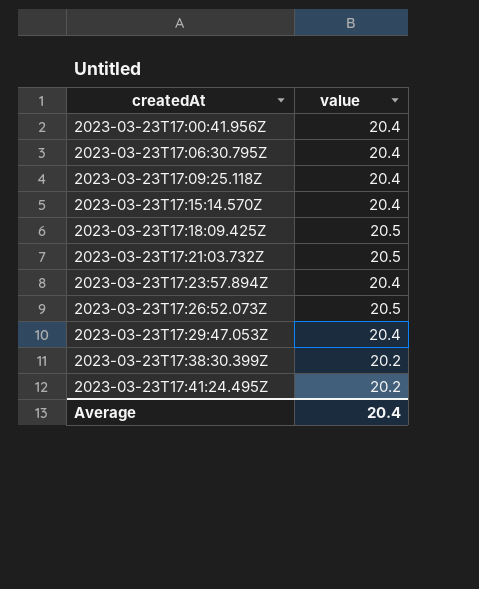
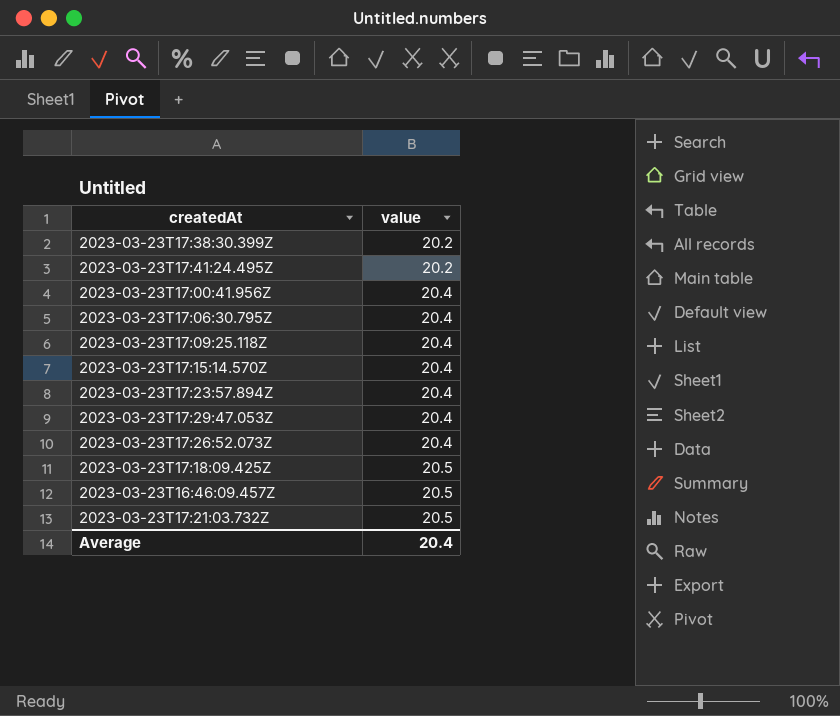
row order: createdAt ascending -> value ascending
2023-03-23T17:26:52.073Z | value: 20.5 -> 20.4
row 2023-03-23T16:46:09.457Z: none -> 20.5

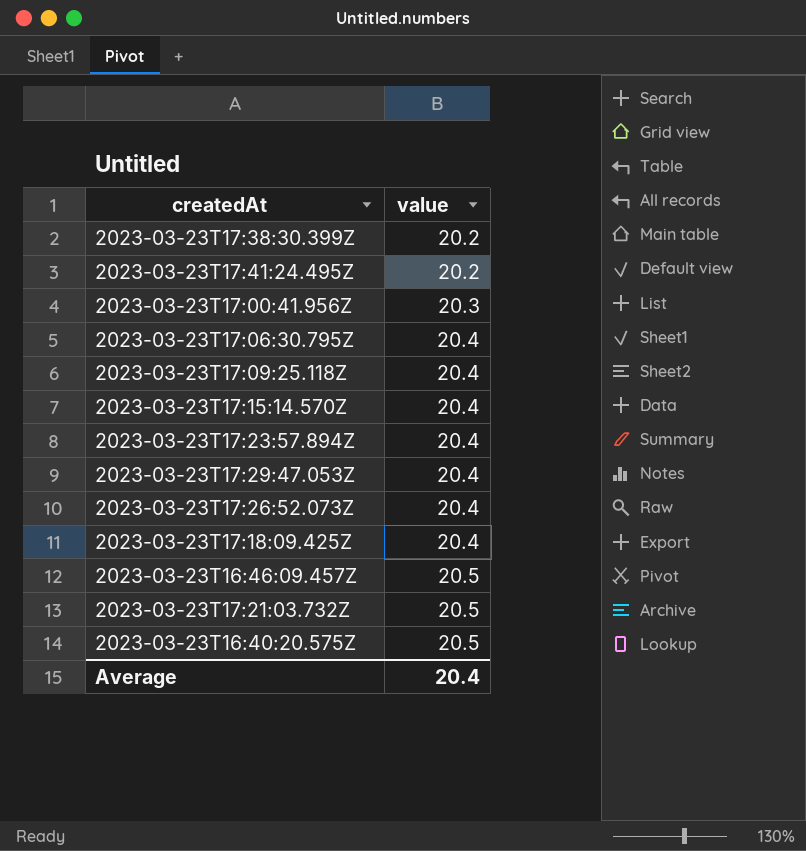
2023-03-23T17:00:41.956Z | value: 20.4 -> 20.3
2023-03-23T17:18:09.425Z | value: 20.5 -> 20.4
row 2023-03-23T16:40:20.575Z: none -> 20.5

